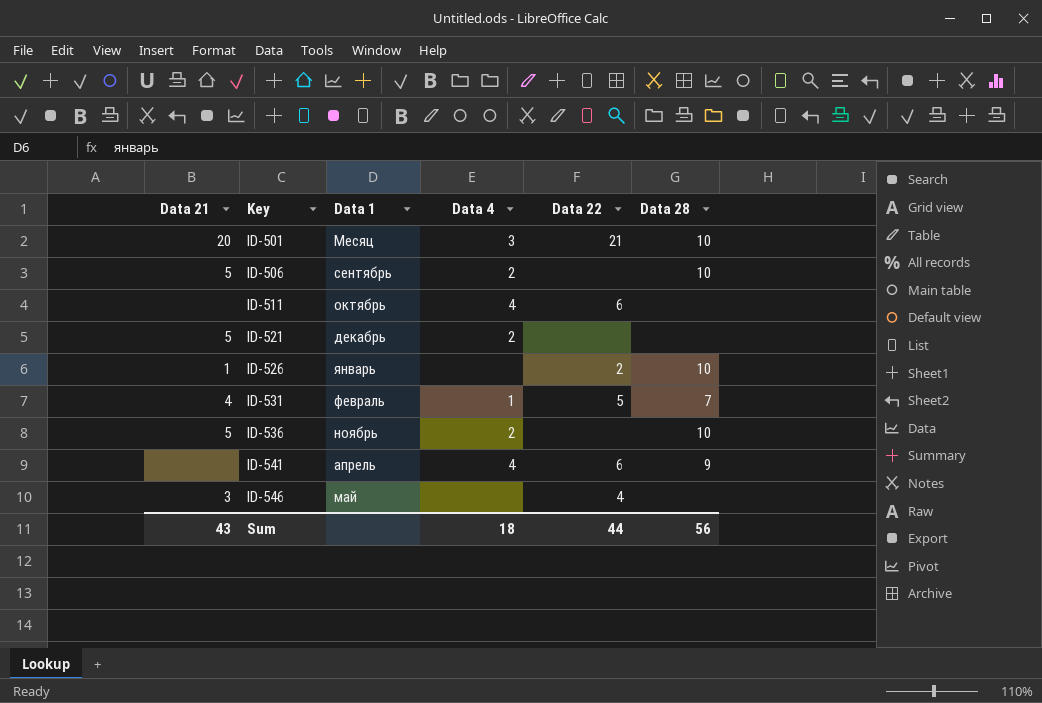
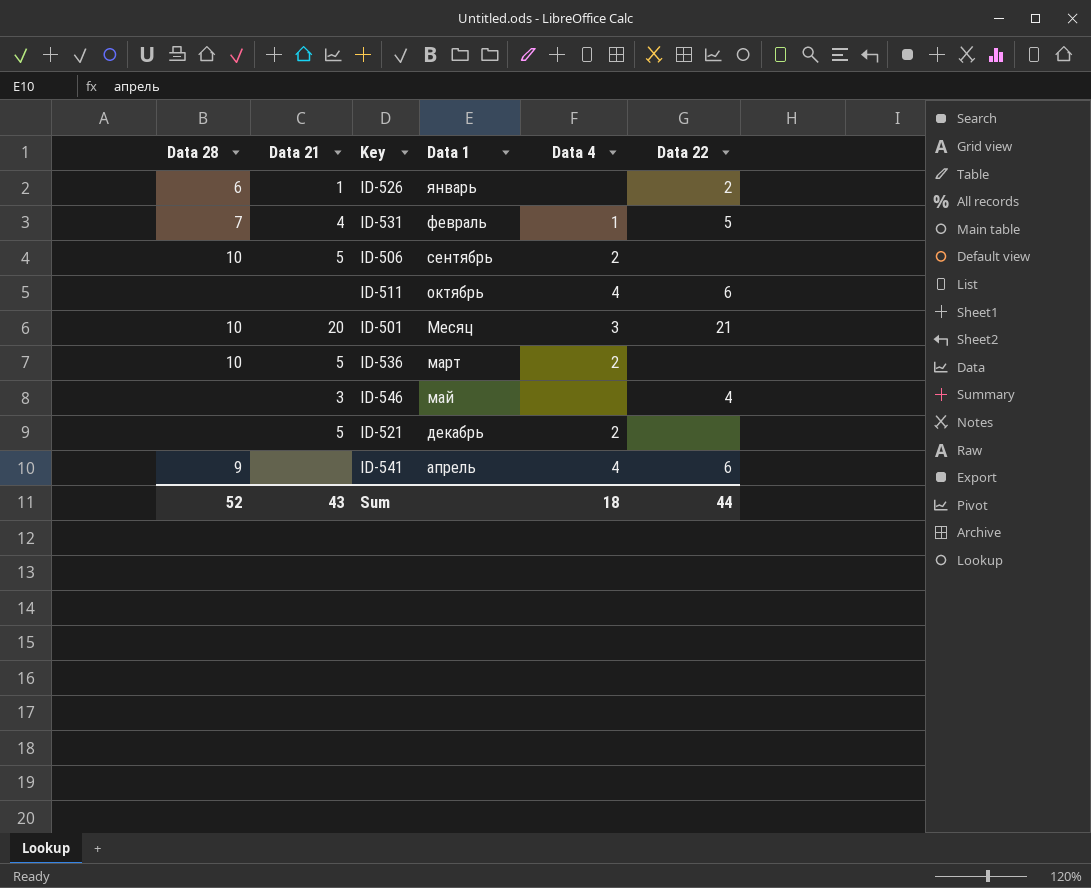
row order: Key ascending -> Data 1 descending
column Data 28 | position: 6 -> 1
ID-526 | Data 28: 10 -> 6
ID-536 | Data 1: ноябрь -> март
Sum | Data 28: 56 -> 52

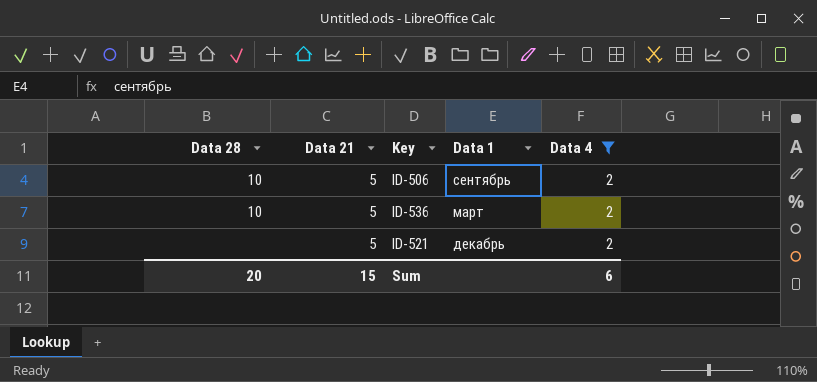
filter: none -> Data 4 = 2
column Data 22 | position: 6 -> none
Sum | Data 28: 52 -> 20
Sum | Data 21: 43 -> 15
Sum | Data 4: 18 -> 6

